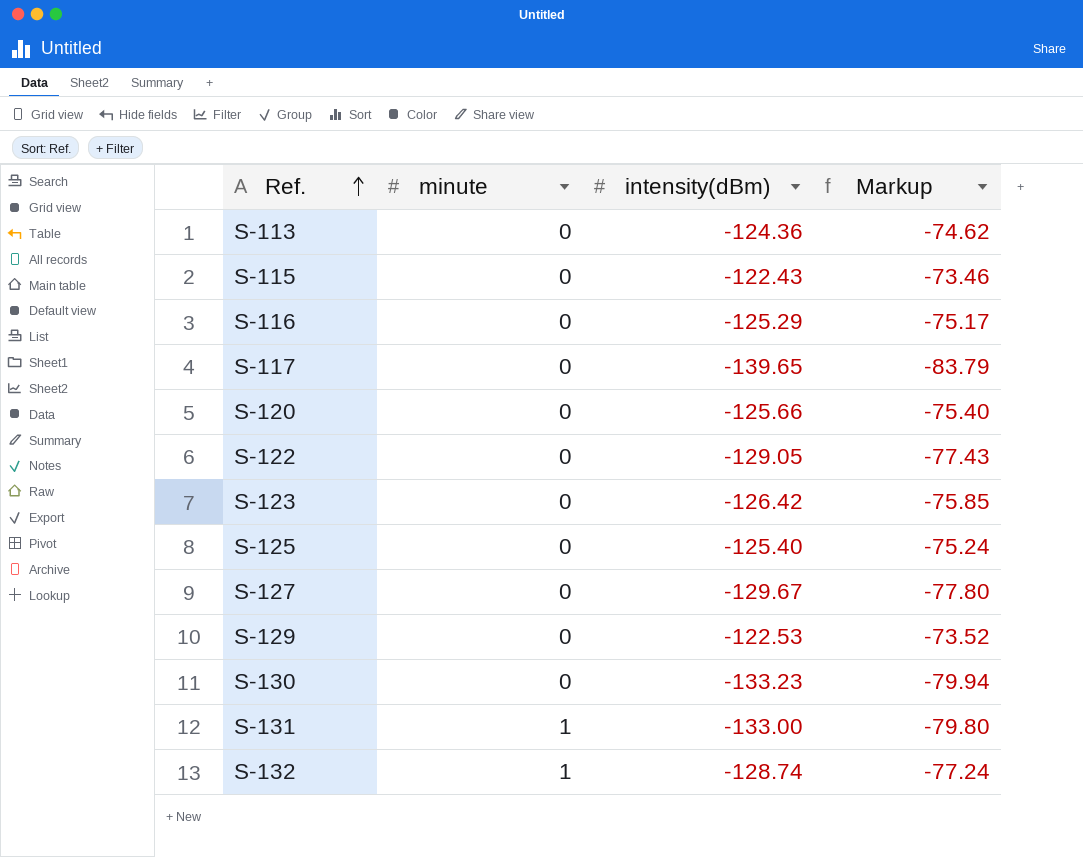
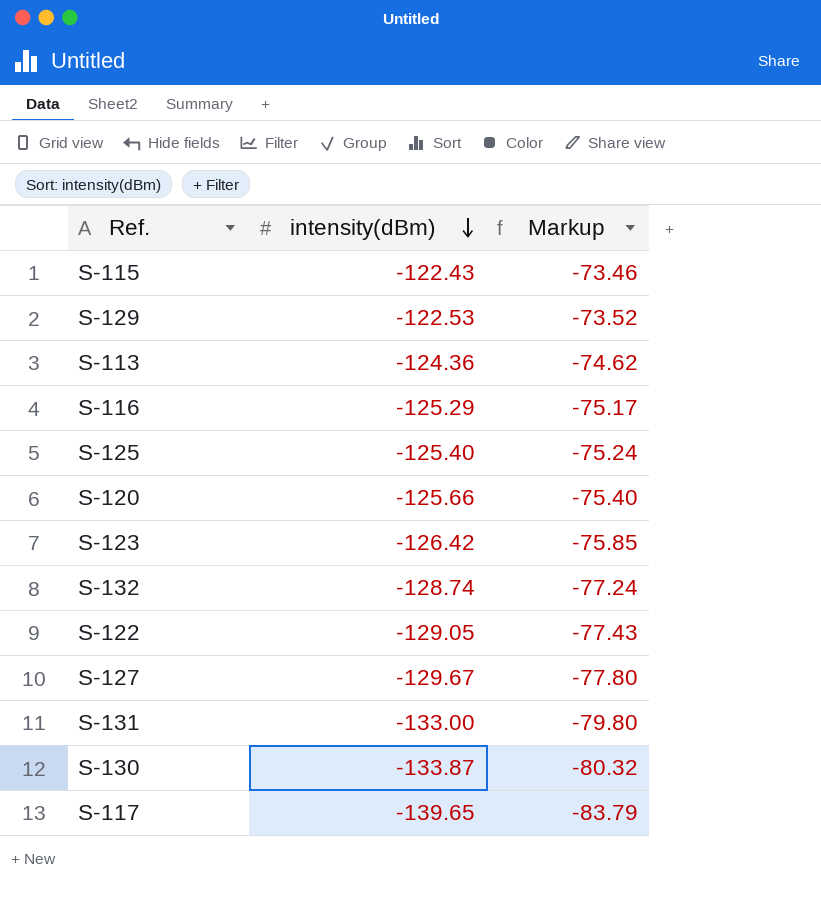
row order: Ref. ascending -> intensity(dBm) descending
column minute | position: 2 -> none
S-130 | intensity(dBm): -133.23 -> -133.87
S-130 | Markup: -79.94 -> -80.32

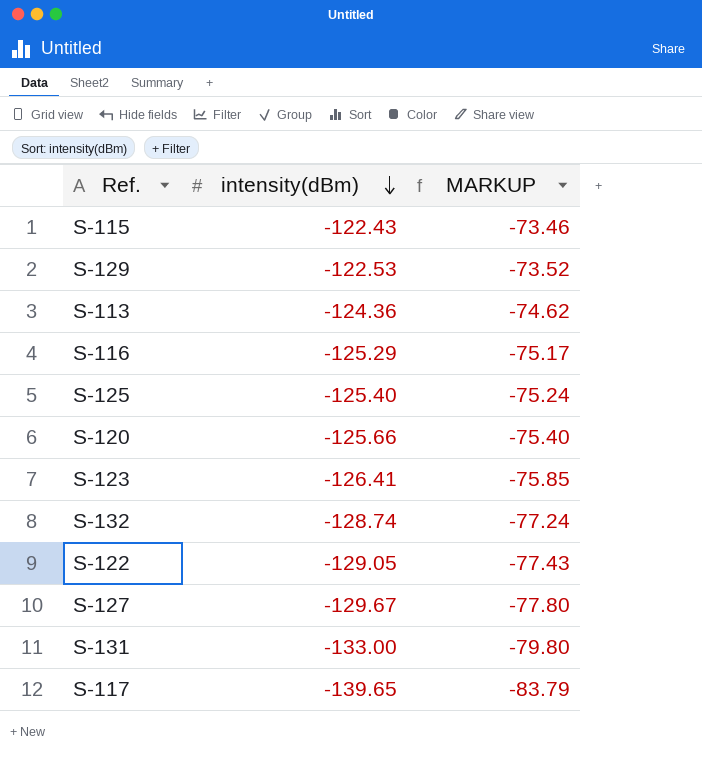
column name: Markup -> MARKUP
row S-130: -133.87 | -80.32 -> none
S-123 | intensity(dBm): -126.42 -> -126.41

